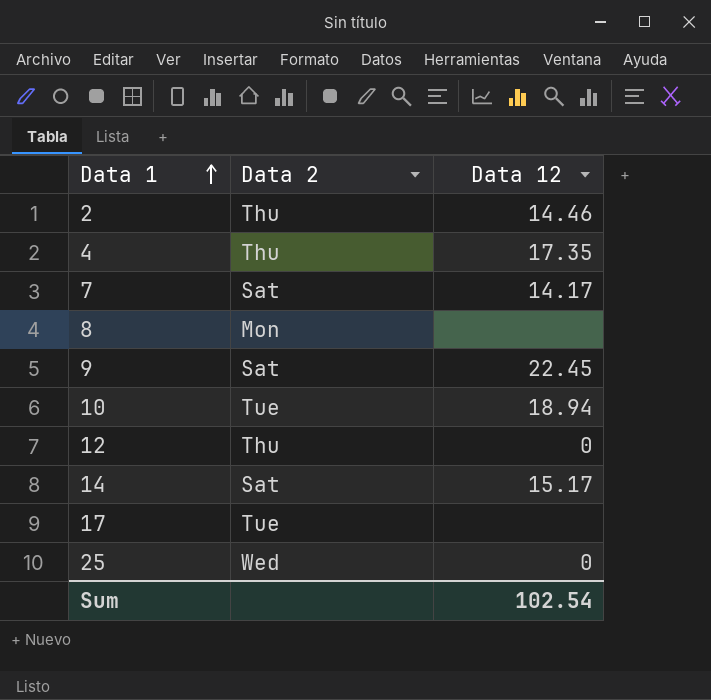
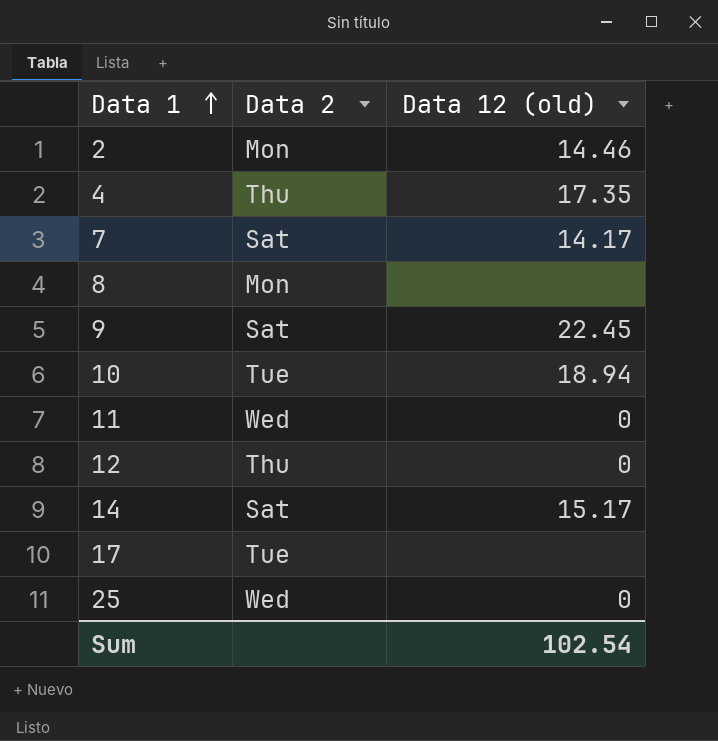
column name: Data 12 -> Data 12 (old)
2 | Data 2: Thu -> Mon
row 11: none -> Wed | 0

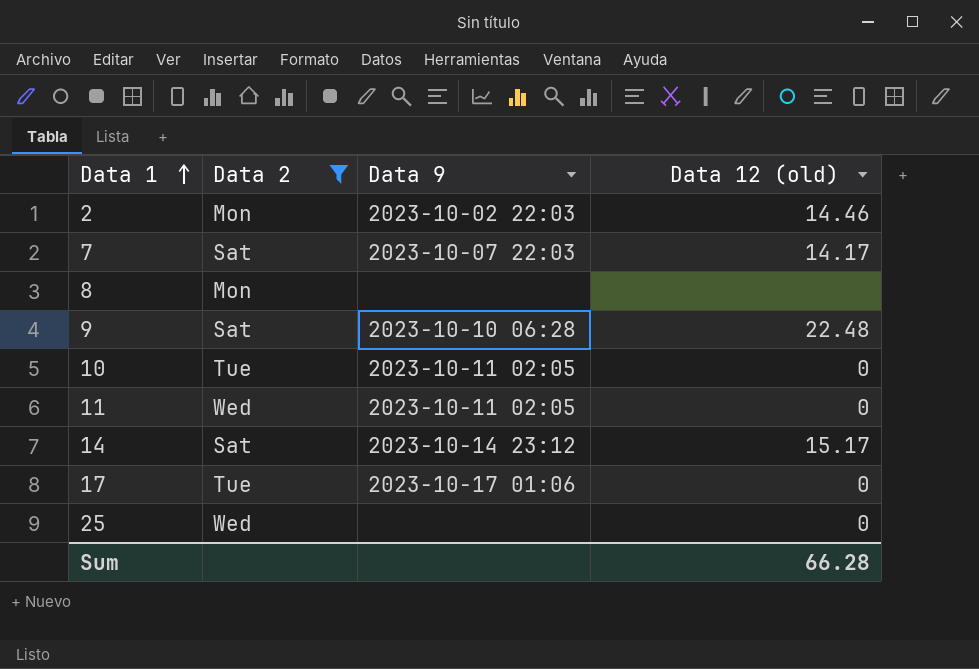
filter: none -> Data 2 != Thu
column Data 9 | position: none -> 3
9 | Data 12 (old): 22.45 -> 22.48
10 | Data 12 (old): 18.94 -> 0
17 | Data 12 (old): none -> 0
Sum | Data 12 (old): 102.54 -> 66.28

